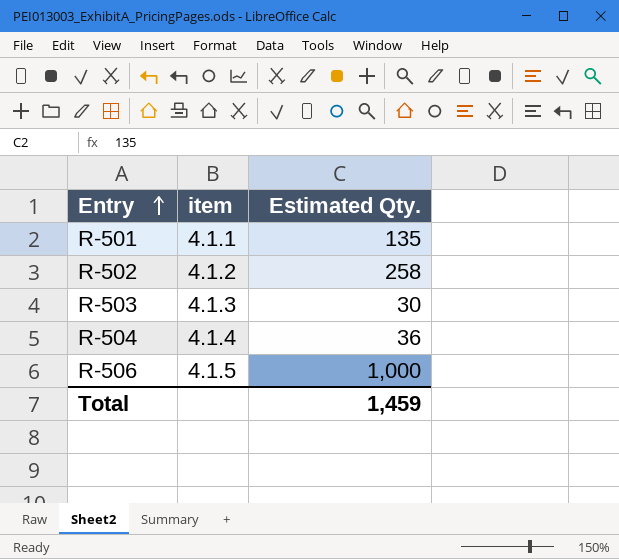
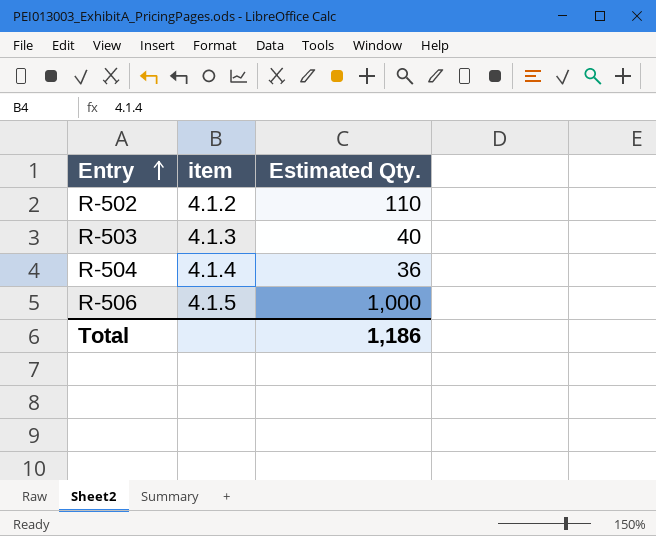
row R-501: 4.1.1 | 135 -> none
R-502 | Estimated Qty.: 258 -> 110
R-503 | Estimated Qty.: 30 -> 40
Total | Estimated Qty.: 1,459 -> 1,186

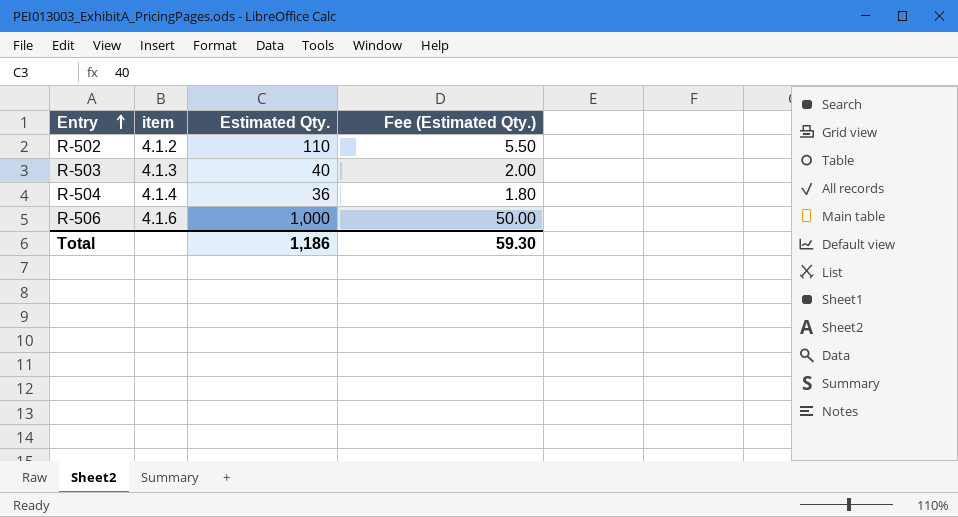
column Fee (Estimated Qty.) | formula: none -> [Estimated Qty.] * 0.05
R-506 | item: 4.1.5 -> 4.1.6

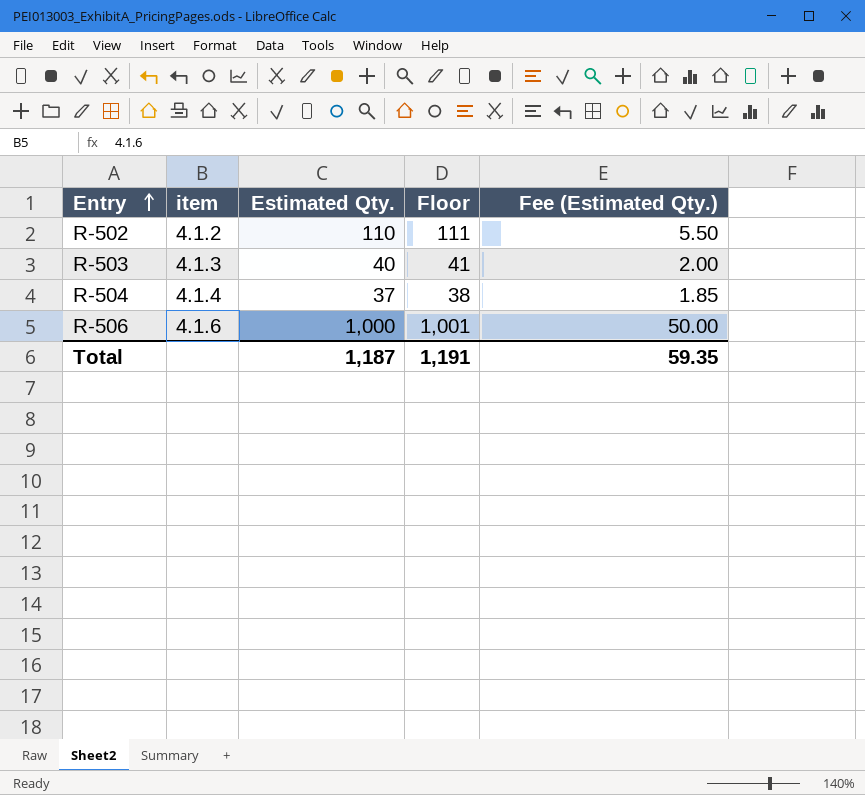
column Floor | formula: none -> [Estimated Qty.] + 1
R-504 | Estimated Qty.: 36 -> 37
R-504 | Fee (Estimated Qty.): 1.80 -> 1.85
Total | Estimated Qty.: 1,186 -> 1,187
Total | Fee (Estimated Qty.): 59.30 -> 59.35

